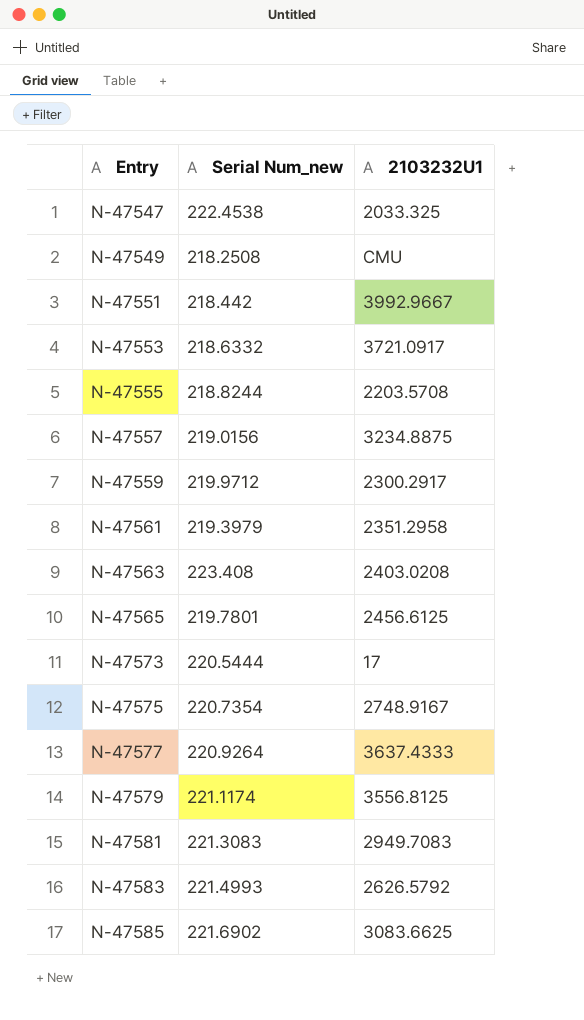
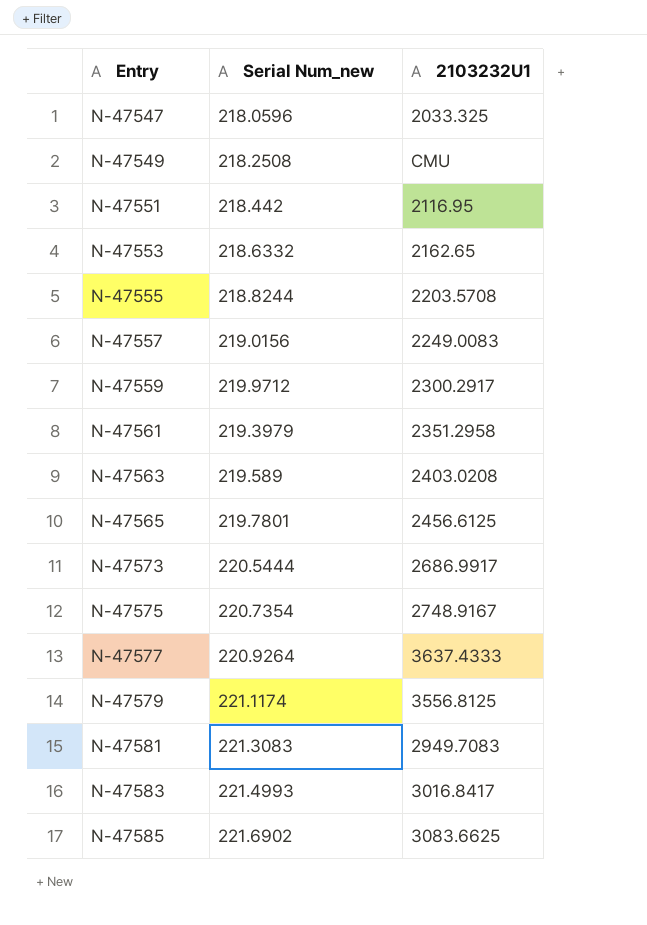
N-47547 | Serial Num_new: 222.4538 -> 218.0596
N-47551 | 2103232U1: 3992.9667 -> 2116.95
N-47553 | 2103232U1: 3721.0917 -> 2162.65
N-47557 | 2103232U1: 3234.8875 -> 2249.0083
N-47563 | Serial Num_new: 223.408 -> 219.589
N-47573 | 2103232U1: 17 -> 2686.9917
N-47583 | 2103232U1: 2626.5792 -> 3016.8417

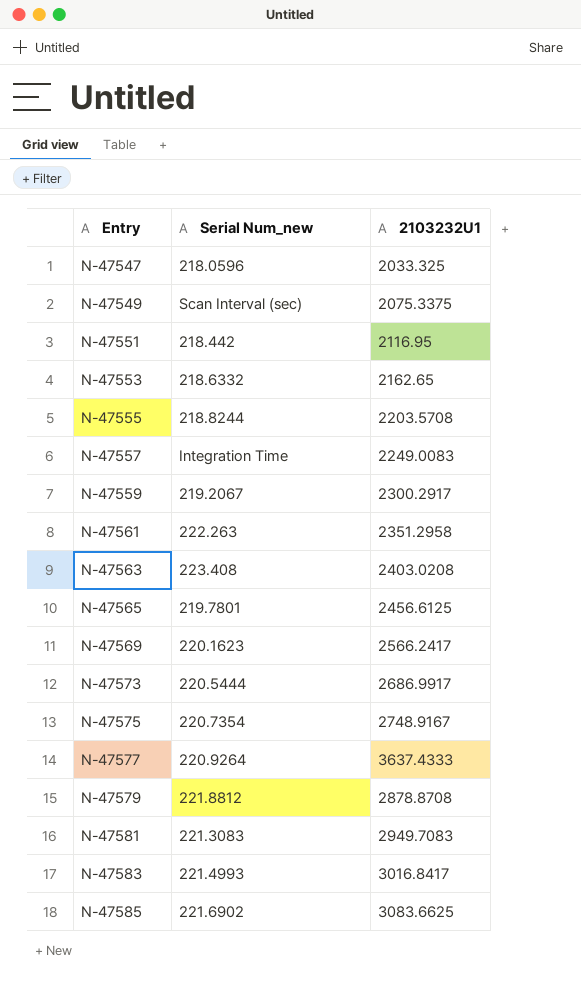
N-47549 | Serial Num_new: 218.2508 -> Scan Interval (sec)
N-47549 | 2103232U1: CMU -> 2075.3375
N-47557 | Serial Num_new: 219.0156 -> Integration Time
N-47559 | Serial Num_new: 219.9712 -> 219.2067
N-47561 | Serial Num_new: 219.3979 -> 222.263
N-47563 | Serial Num_new: 219.589 -> 223.408
row N-47569: none -> 220.1623 | 2566.2417
N-47579 | Serial Num_new: 221.1174 -> 221.8812
N-47579 | 2103232U1: 3556.8125 -> 2878.8708

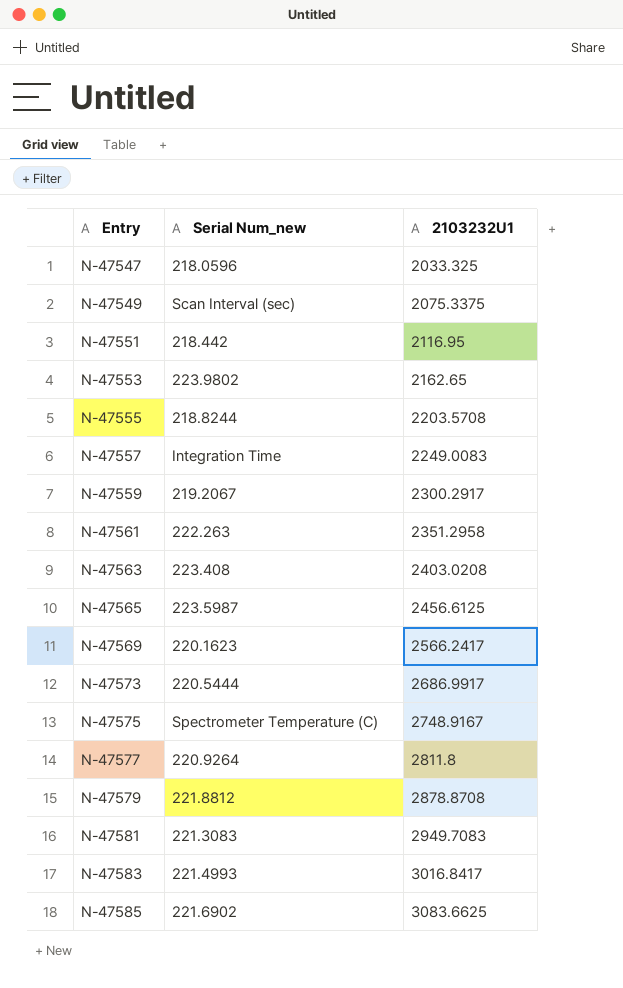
N-47553 | Serial Num_new: 218.6332 -> 223.9802
N-47565 | Serial Num_new: 219.7801 -> 223.5987
N-47575 | Serial Num_new: 220.7354 -> Spectrometer Temperature (C)
N-47577 | 2103232U1: 3637.4333 -> 2811.8

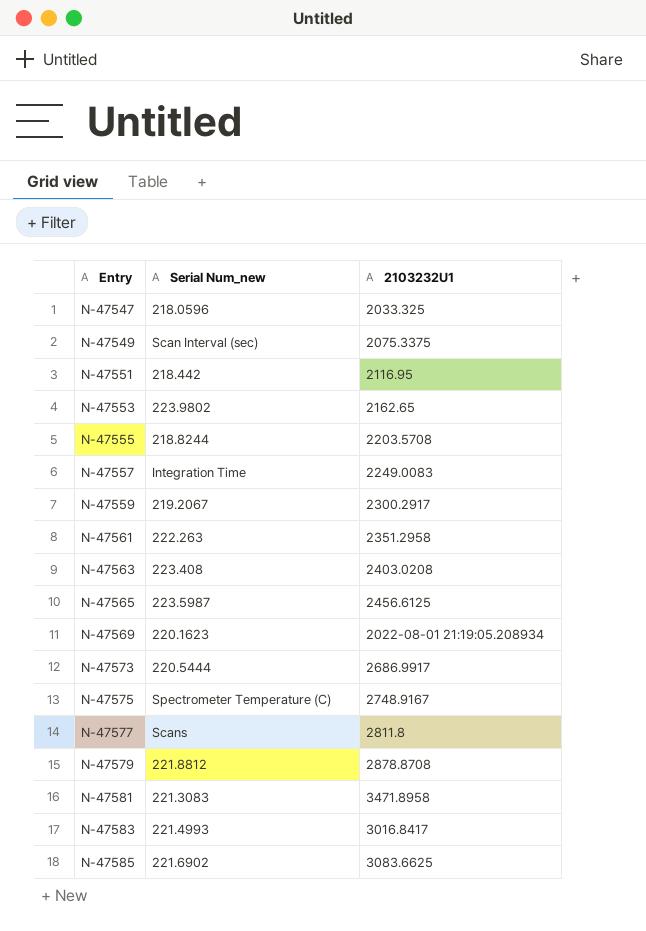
N-47569 | 2103232U1: 2566.2417 -> 2022-08-01 21:19:05.208934
N-47577 | Serial Num_new: 220.9264 -> Scans
N-47581 | 2103232U1: 2949.7083 -> 3471.8958

